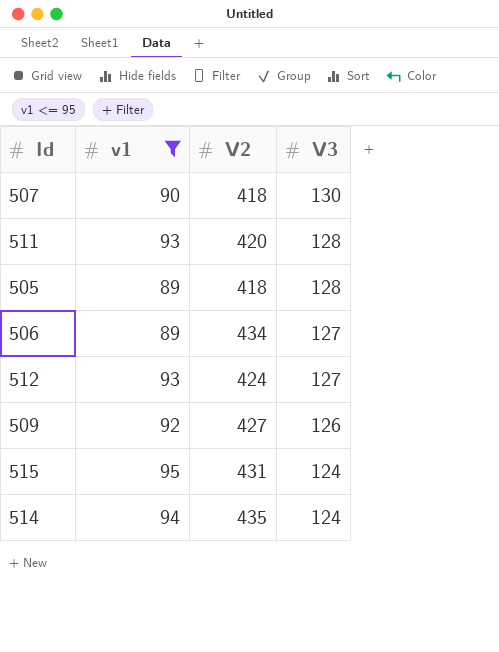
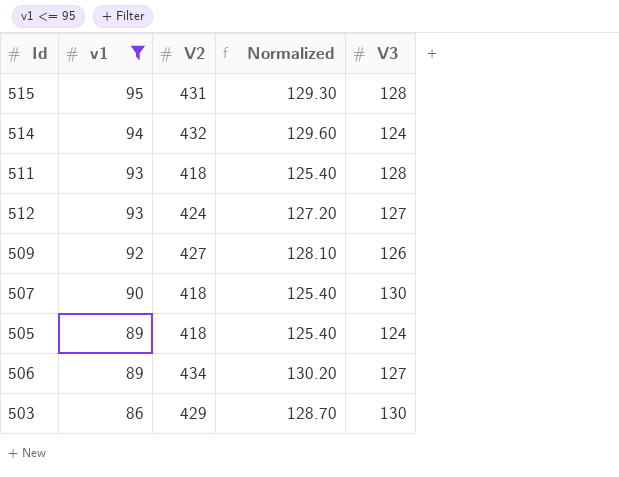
row order: V3 descending -> v1 descending
column Normalized | formula: none -> [V2] * 0.3
515 | V3: 124 -> 128
514 | V2: 435 -> 432
511 | V2: 420 -> 418
505 | V3: 128 -> 124
row 503: none -> 86 | 429 | 128.70 | 130

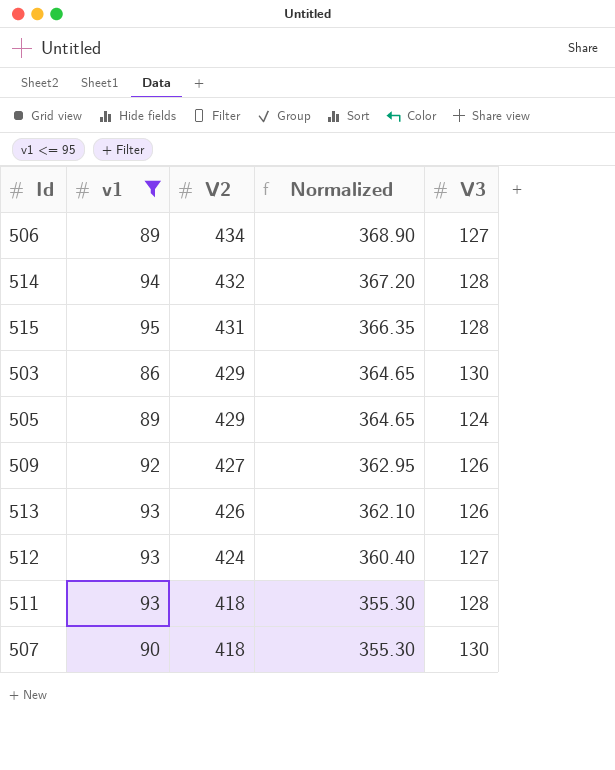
row order: v1 descending -> V2 descending
column Normalized | formula: [V2] * 0.3 -> [V2] * 0.85
514 | V3: 124 -> 128
505 | V2: 418 -> 429
row 513: none -> 93 | 426 | 362.10 | 126

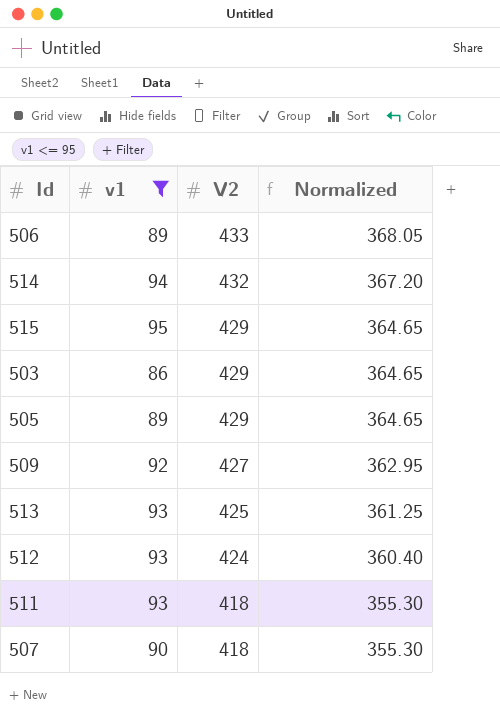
column V3 | position: 5 -> none
506 | V2: 434 -> 433
506 | Normalized: 368.90 -> 368.05
515 | V2: 431 -> 429
515 | Normalized: 366.35 -> 364.65
513 | V2: 426 -> 425
513 | Normalized: 362.10 -> 361.25

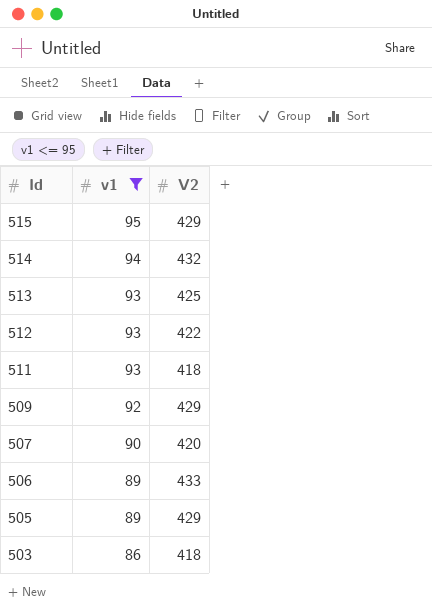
row order: V2 descending -> Id descending
column Normalized | formula: [V2] * 0.85 -> none
512 | V2: 424 -> 422
509 | V2: 427 -> 429
507 | V2: 418 -> 420
503 | V2: 429 -> 418

